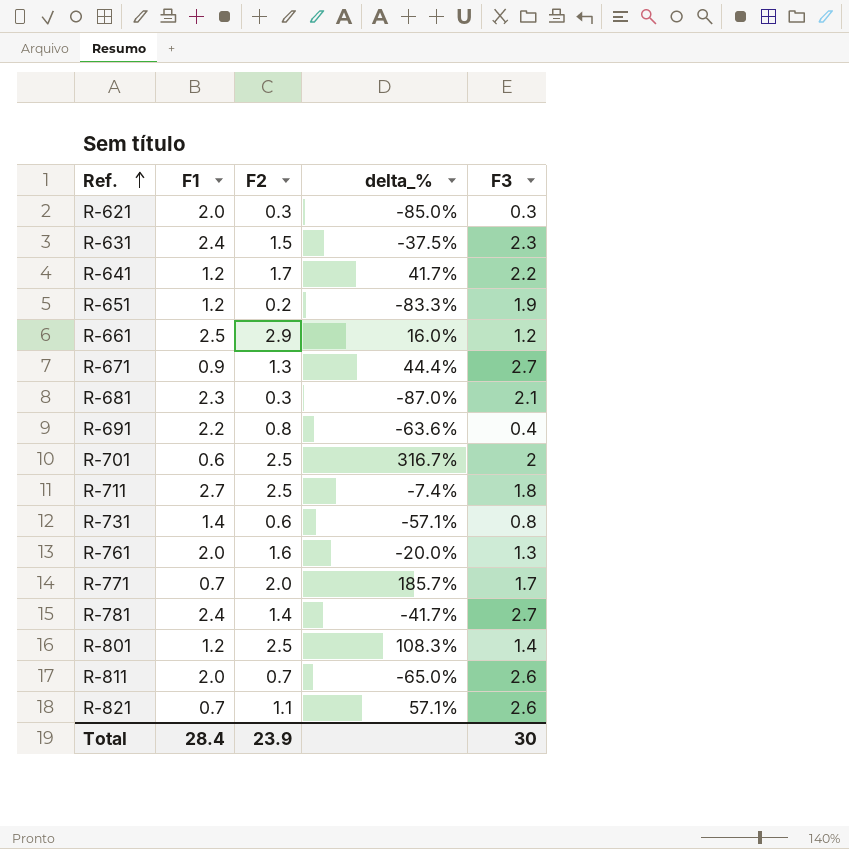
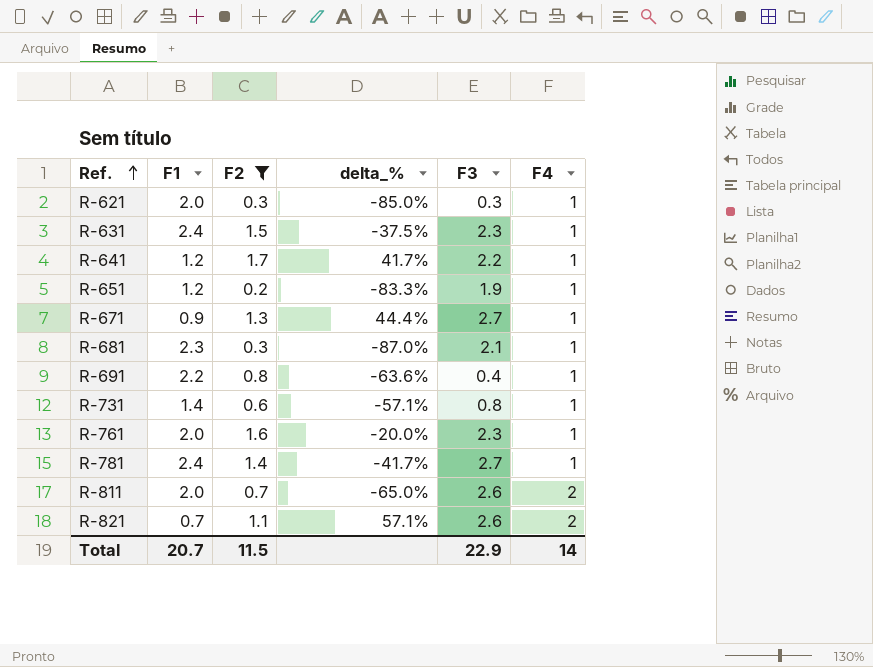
filter: none -> F2 <= 1.7
column F4 | position: none -> 6
R-761 | F3: 1.3 -> 2.3
Total | F1: 28.4 -> 20.7
Total | F2: 23.9 -> 11.5
Total | F3: 30 -> 22.9

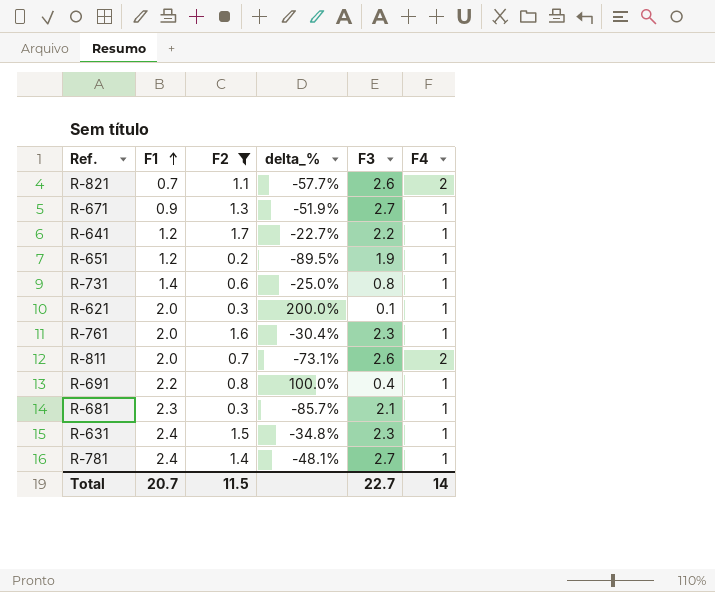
row order: Ref. ascending -> F1 ascending
column delta_% | formula: ([F2] - [F1]) / [F1] -> ([F2] - [F3]) / [F3]
R-621 | F3: 0.3 -> 0.1
Total | F3: 22.9 -> 22.7

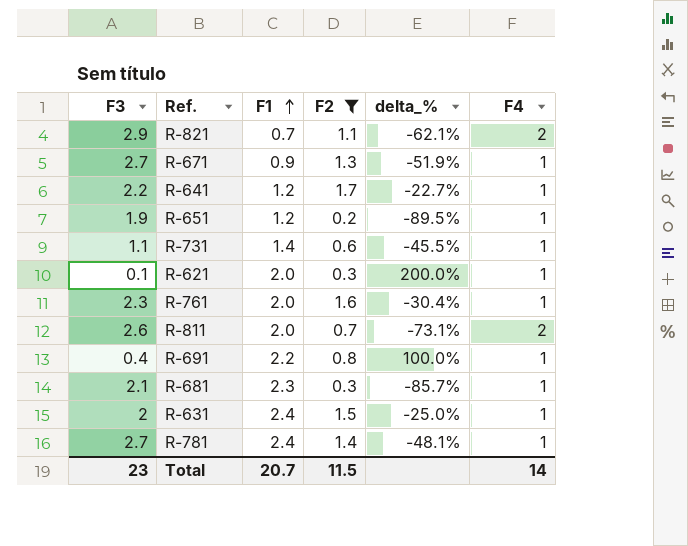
column F3 | position: 5 -> 1
R-821 | F3: 2.6 -> 2.9
R-821 | delta_%: -57.7% -> -62.1%
R-731 | F3: 0.8 -> 1.1
R-731 | delta_%: -25.0% -> -45.5%
R-631 | F3: 2.3 -> 2
R-631 | delta_%: -34.8% -> -25.0%
Total | F3: 22.7 -> 23

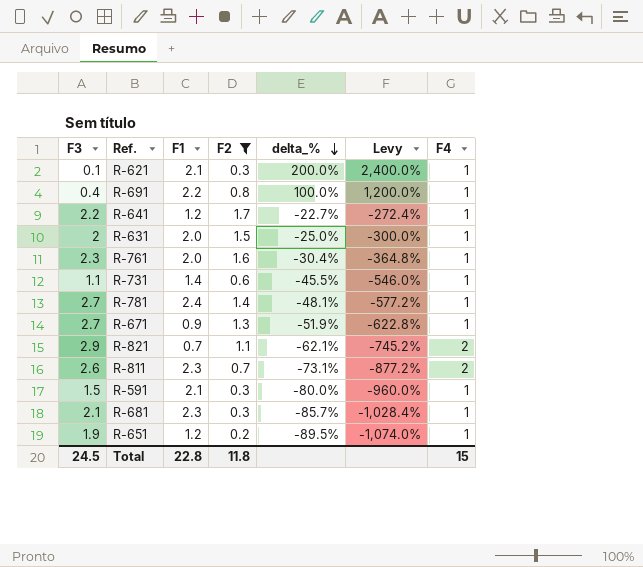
row order: F1 ascending -> delta_% descending
column Levy | formula: none -> [delta_%] * 12
R-621 | F1: 2.0 -> 2.1
R-631 | F1: 2.4 -> 2.0
R-811 | F1: 2.0 -> 2.3
row R-591: none -> 1.5 | 2.1 | 0.3 | -80.0% | -960.0% | 1
Total | F3: 23 -> 24.5
Total | F1: 20.7 -> 22.8
Total | F2: 11.5 -> 11.8
Total | F4: 14 -> 15

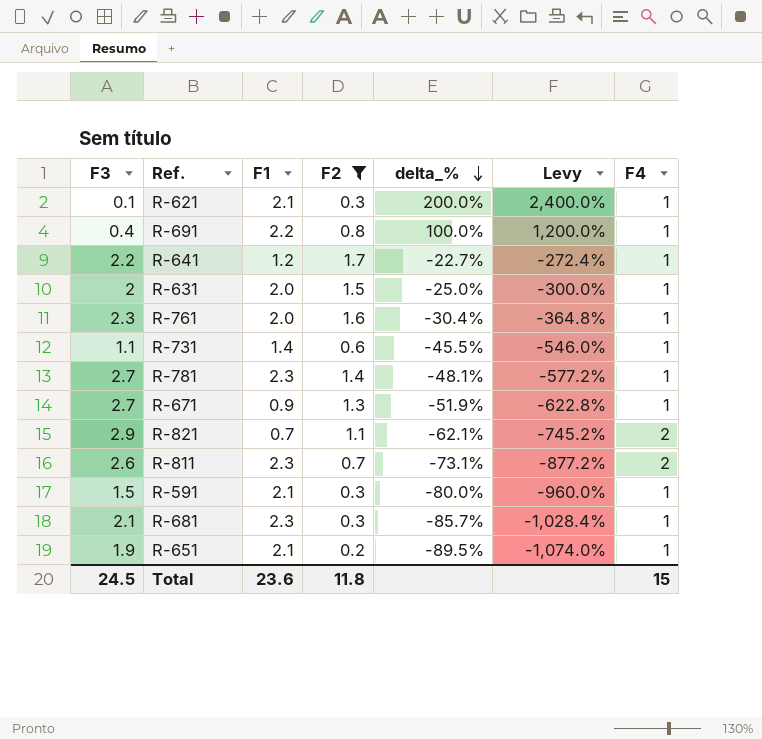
R-781 | F1: 2.4 -> 2.3
R-651 | F1: 1.2 -> 2.1
Total | F1: 22.8 -> 23.6

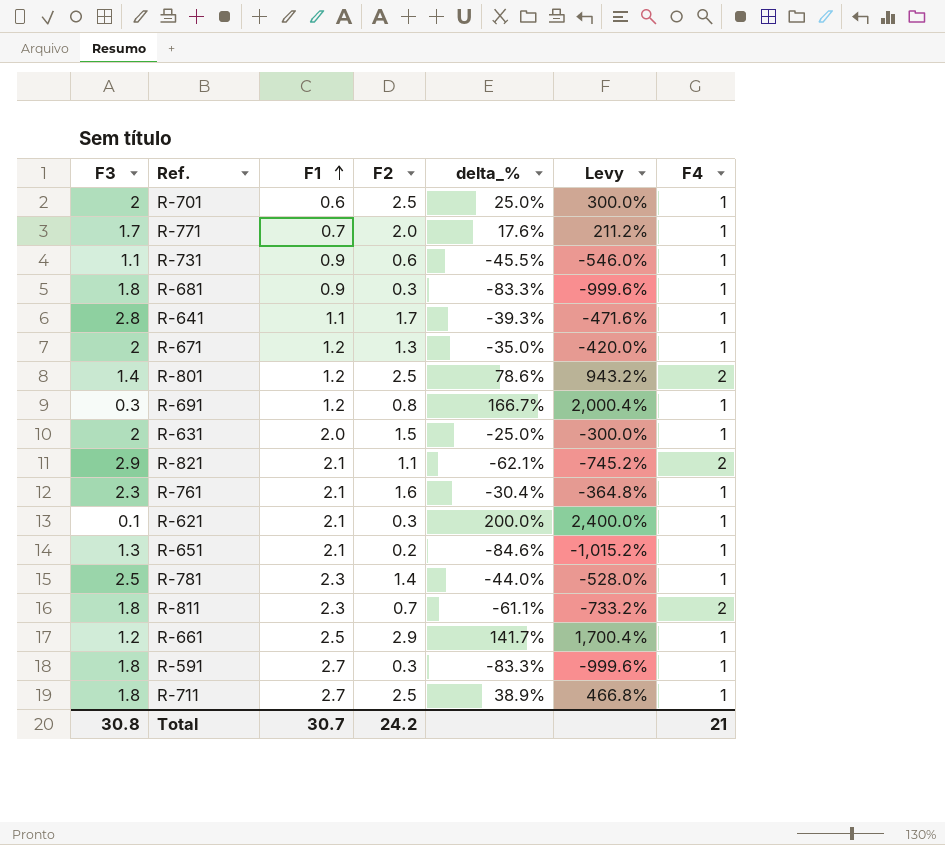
filter: F2 <= 1.7 -> none
row order: delta_% descending -> F1 ascending
R-731 | F1: 1.4 -> 0.9
R-681 | F3: 2.1 -> 1.8
R-681 | F1: 2.3 -> 0.9
R-681 | delta_%: -85.7% -> -83.3%
R-681 | Levy: -1,028.4% -> -999.6%
R-641 | F3: 2.2 -> 2.8
R-641 | F1: 1.2 -> 1.1
R-641 | delta_%: -22.7% -> -39.3%
R-641 | Levy: -272.4% -> -471.6%
R-671 | F3: 2.7 -> 2
R-671 | F1: 0.9 -> 1.2
R-671 | delta_%: -51.9% -> -35.0%
R-671 | Levy: -622.8% -> -420.0%
R-691 | F3: 0.4 -> 0.3
R-691 | F1: 2.2 -> 1.2
R-691 | delta_%: 100.0% -> 166.7%
R-691 | Levy: 1,200.0% -> 2,000.4%
R-821 | F1: 0.7 -> 2.1
R-761 | F1: 2.0 -> 2.1
R-651 | F3: 1.9 -> 1.3
R-651 | delta_%: -89.5% -> -84.6%
R-651 | Levy: -1,074.0% -> -1,015.2%
R-781 | F3: 2.7 -> 2.5
R-781 | delta_%: -48.1% -> -44.0%
R-781 | Levy: -577.2% -> -528.0%
R-811 | F3: 2.6 -> 1.8
R-811 | delta_%: -73.1% -> -61.1%
R-811 | Levy: -877.2% -> -733.2%
R-591 | F3: 1.5 -> 1.8
R-591 | F1: 2.1 -> 2.7
R-591 | delta_%: -80.0% -> -83.3%
R-591 | Levy: -960.0% -> -999.6%
Total | F3: 24.5 -> 30.8
Total | F1: 23.6 -> 30.7
Total | F2: 11.8 -> 24.2
Total | F4: 15 -> 21

